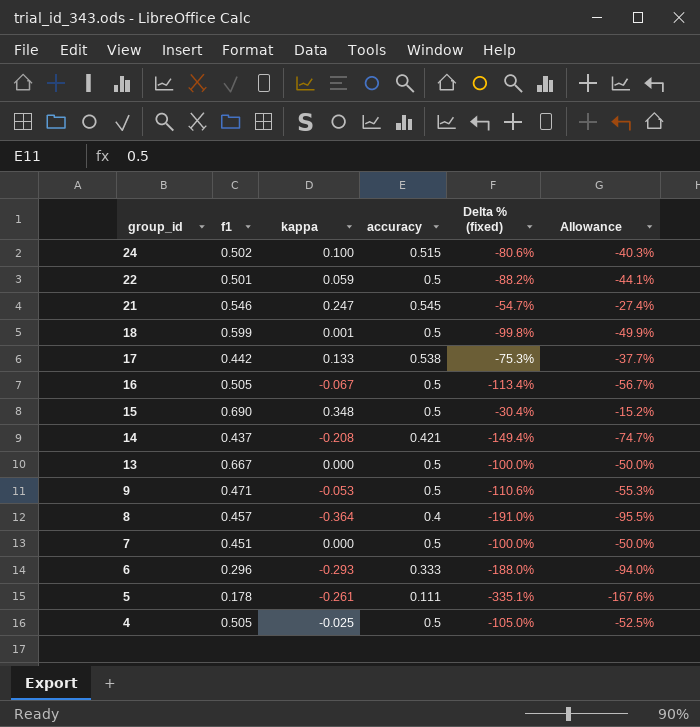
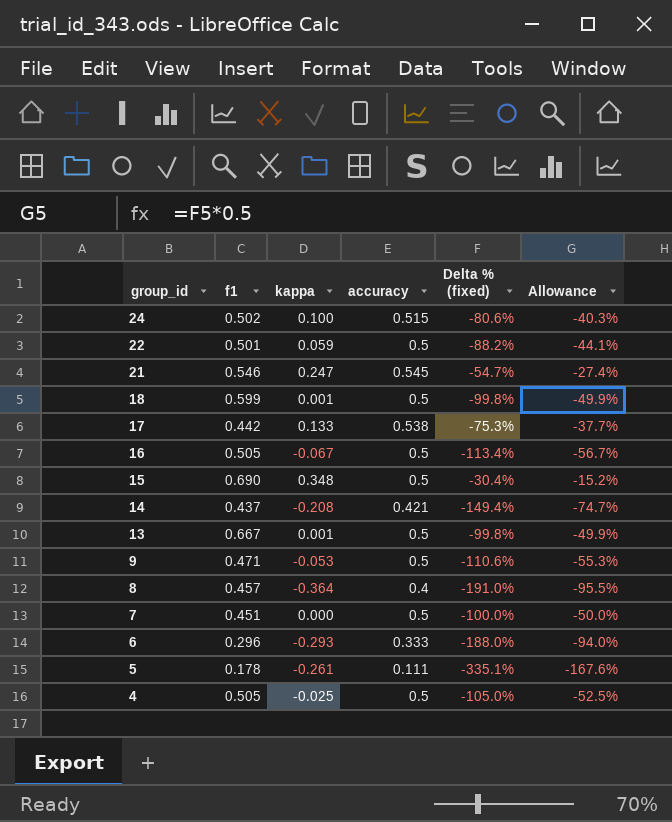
13 | kappa: 0.000 -> 0.001
13 | Delta % (fixed): -100.0% -> -99.8%
13 | Allowance: -50.0% -> -49.9%

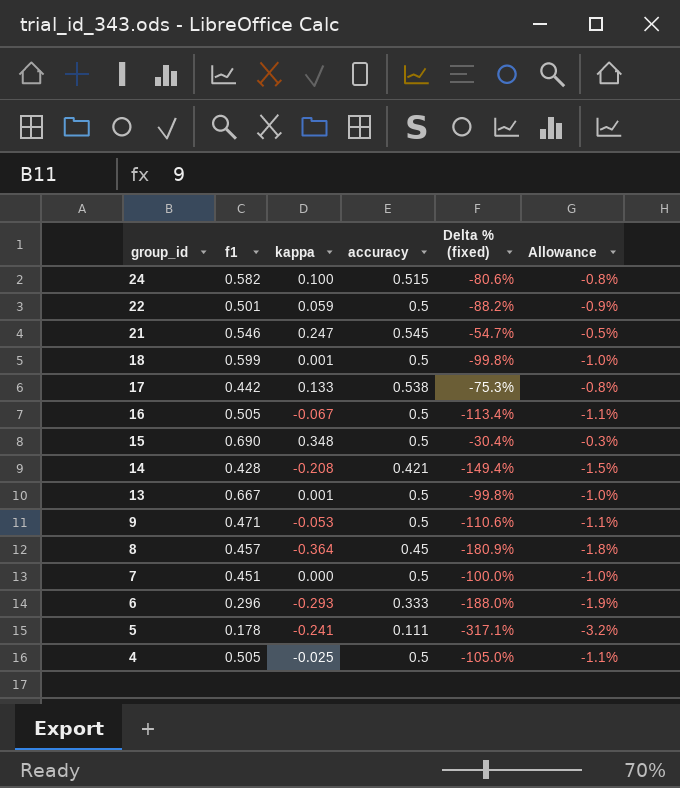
column Allowance | formula: [Delta % (fixed)] * 0.5 -> [Delta % (fixed)] * 0.01
24 | f1: 0.502 -> 0.582
14 | f1: 0.437 -> 0.428
8 | accuracy: 0.4 -> 0.45
8 | Delta % (fixed): -191.0% -> -180.9%
5 | kappa: -0.261 -> -0.241
5 | Delta % (fixed): -335.1% -> -317.1%

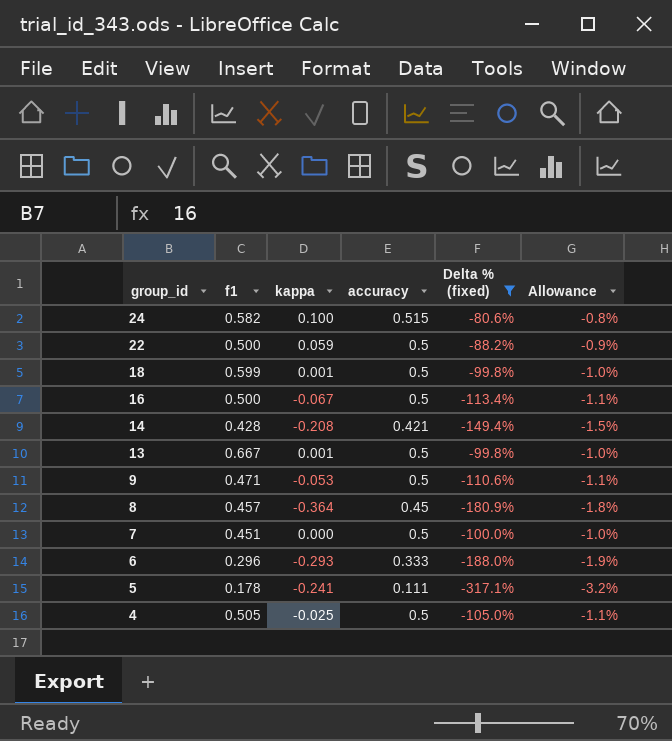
filter: none -> Delta % (fixed) <= -80.6%
22 | f1: 0.501 -> 0.500
16 | f1: 0.505 -> 0.500

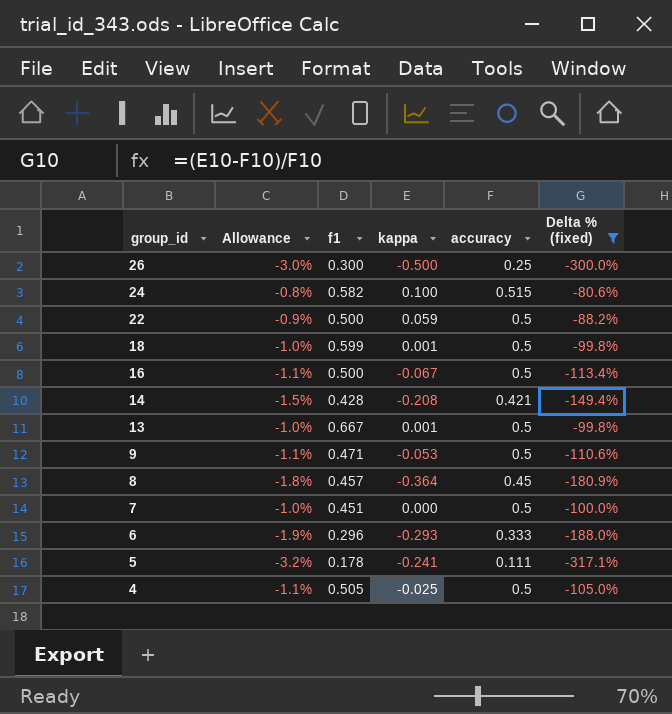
column Allowance | position: 6 -> 2
row 26: none -> -3.0% | 0.300 | -0.500 | 0.25 | -300.0%

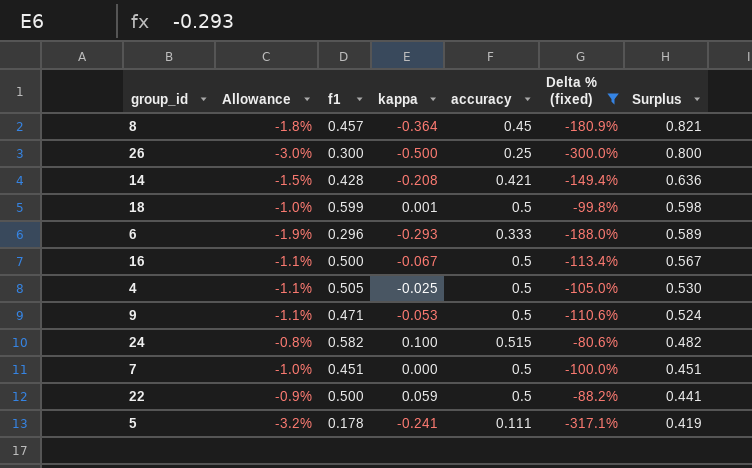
row order: group_id descending -> Surplus descending
column Surplus | formula: none -> [f1] - [kappa]
row 13: -1.0% | 0.667 | 0.001 | 0.5 | -99.8% -> none

